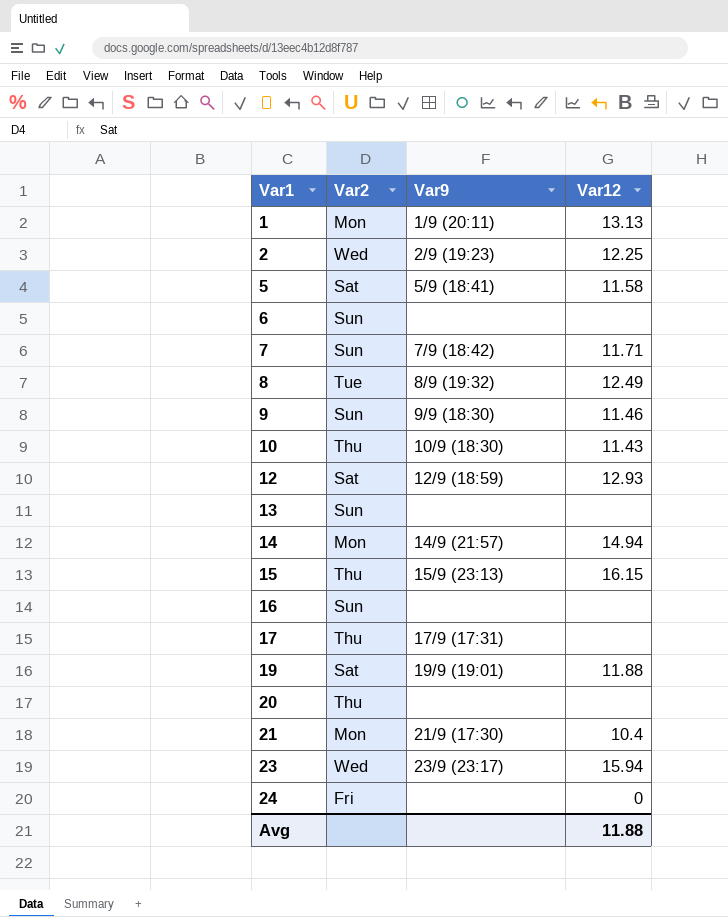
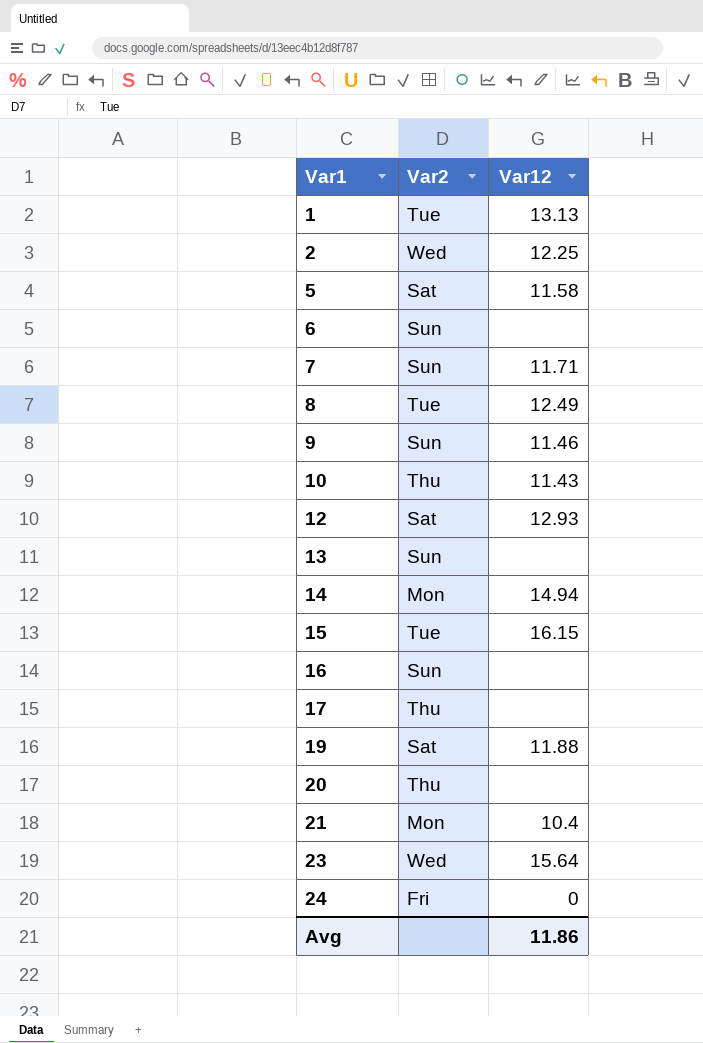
column Var9 | position: 3 -> none
1 | Var2: Mon -> Tue
15 | Var2: Thu -> Tue
23 | Var12: 15.94 -> 15.64
Avg | Var12: 11.88 -> 11.86

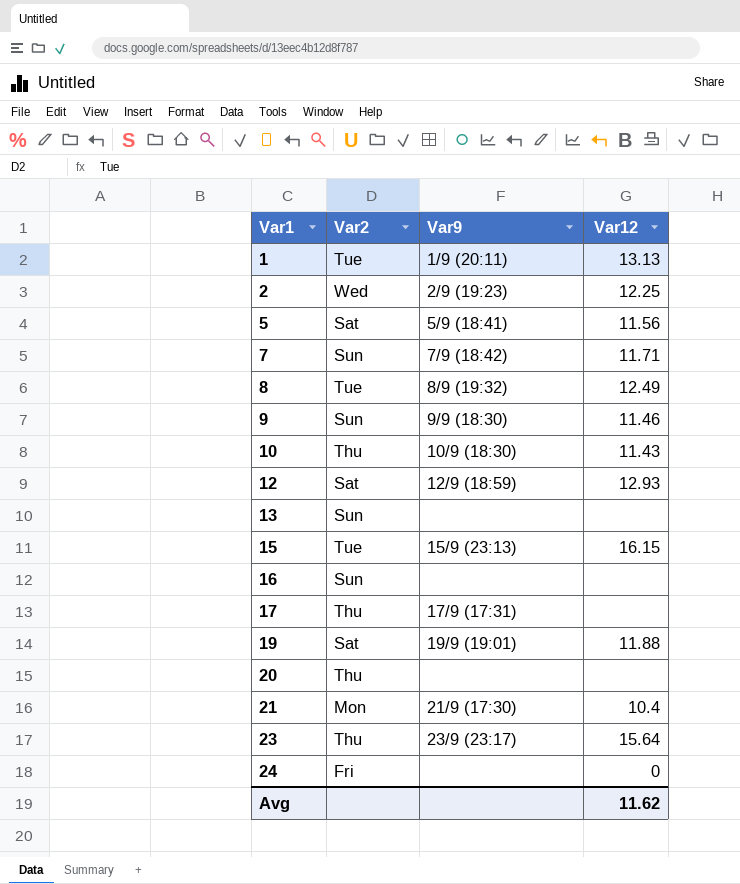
column Var9 | position: none -> 3
row 6: Sun | none -> none
row 14: Mon | 14.94 -> none
5 | Var12: 11.58 -> 11.56
23 | Var2: Wed -> Thu
Avg | Var12: 11.86 -> 11.62

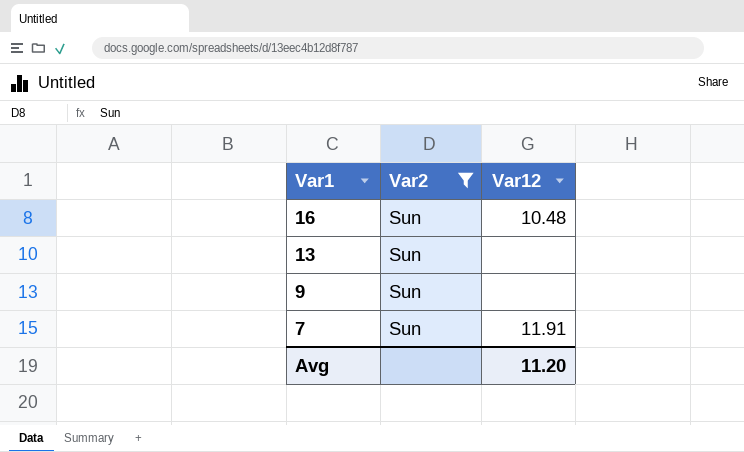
filter: none -> Var2 = Sun
row order: Var1 ascending -> Var1 descending
column Var9 | position: 3 -> none
16 | Var12: none -> 10.48
9 | Var12: 11.46 -> none
7 | Var12: 11.71 -> 11.91
Avg | Var12: 11.62 -> 11.20

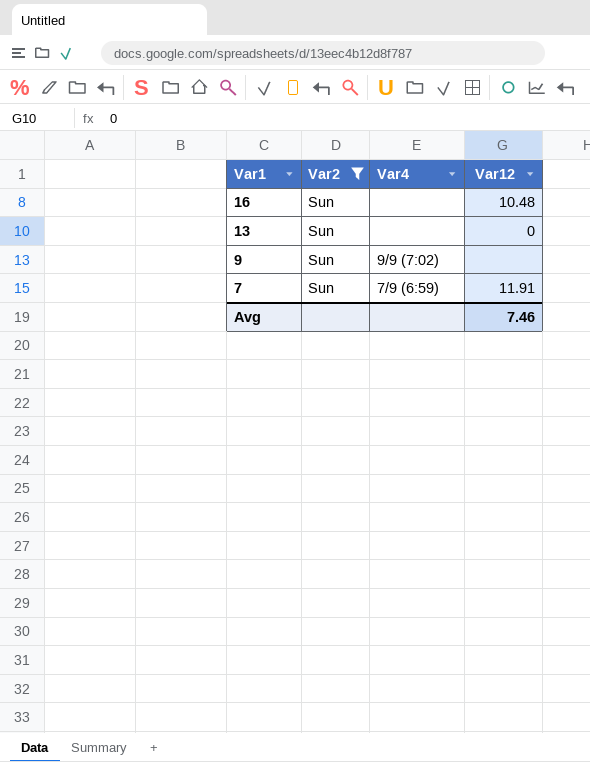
column Var4 | position: none -> 3
13 | Var12: none -> 0
Avg | Var12: 11.20 -> 7.46

